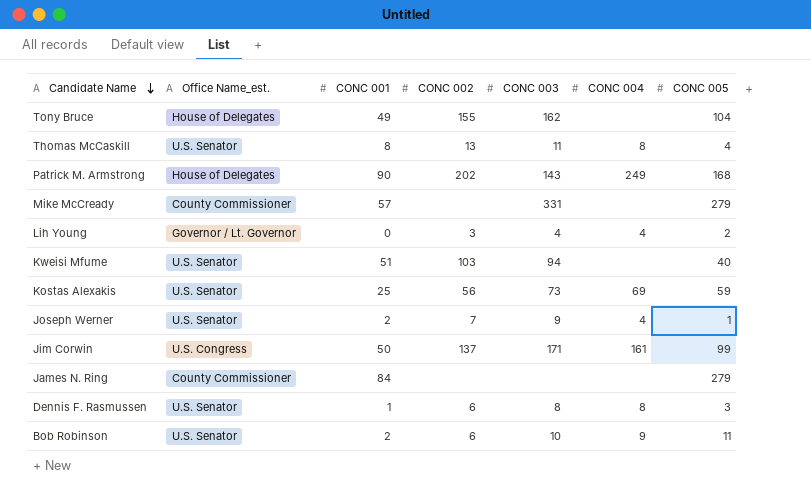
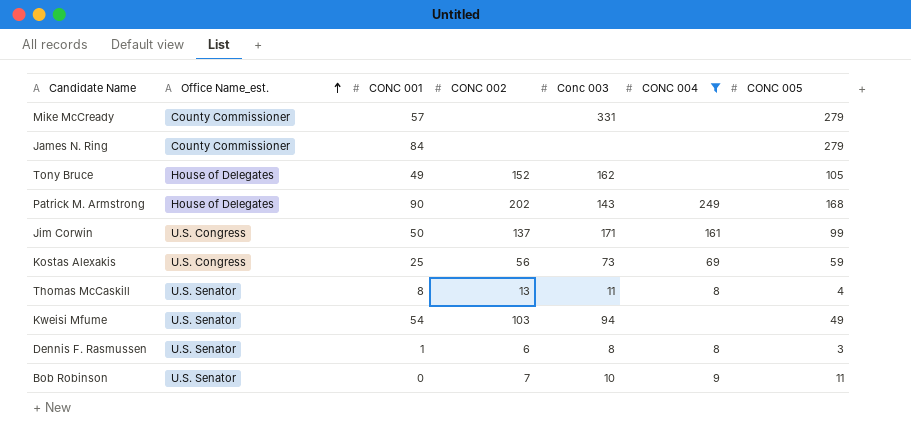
filter: none -> CONC 004 != 4
row order: Candidate Name descending -> Office Name_est. ascending
column name: CONC 003 -> Conc 003
Tony Bruce | CONC 002: 155 -> 152
Tony Bruce | CONC 005: 104 -> 105
Kostas Alexakis | Office Name_est.: U.S. Senator -> U.S. Congress
Kweisi Mfume | CONC 001: 51 -> 54
Kweisi Mfume | CONC 005: 40 -> 49
Bob Robinson | CONC 001: 2 -> 0
Bob Robinson | CONC 002: 6 -> 7

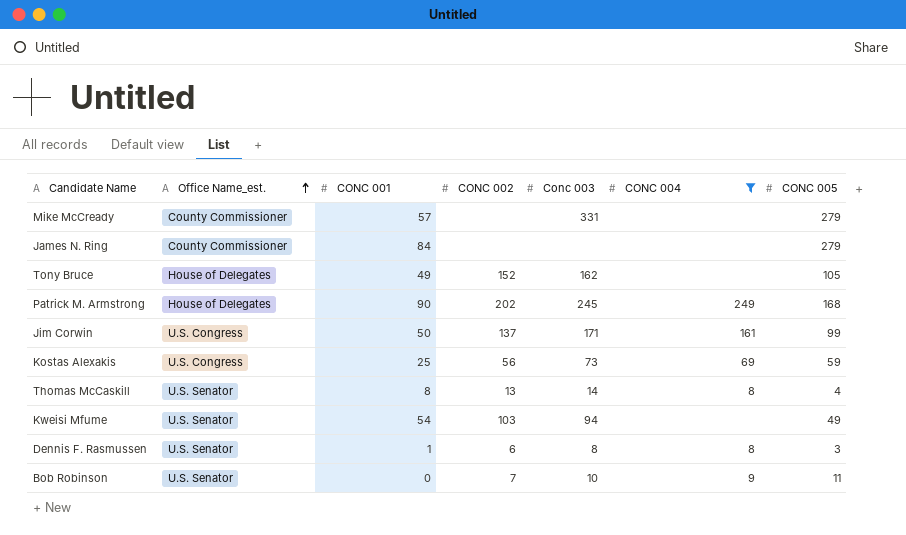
Patrick M. Armstrong | Conc 003: 143 -> 245
Thomas McCaskill | Conc 003: 11 -> 14

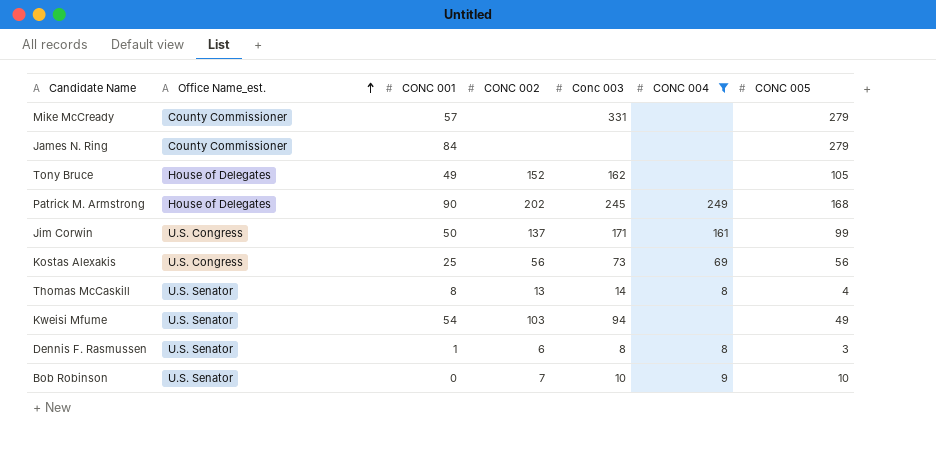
Kostas Alexakis | CONC 005: 59 -> 56
Bob Robinson | CONC 005: 11 -> 10

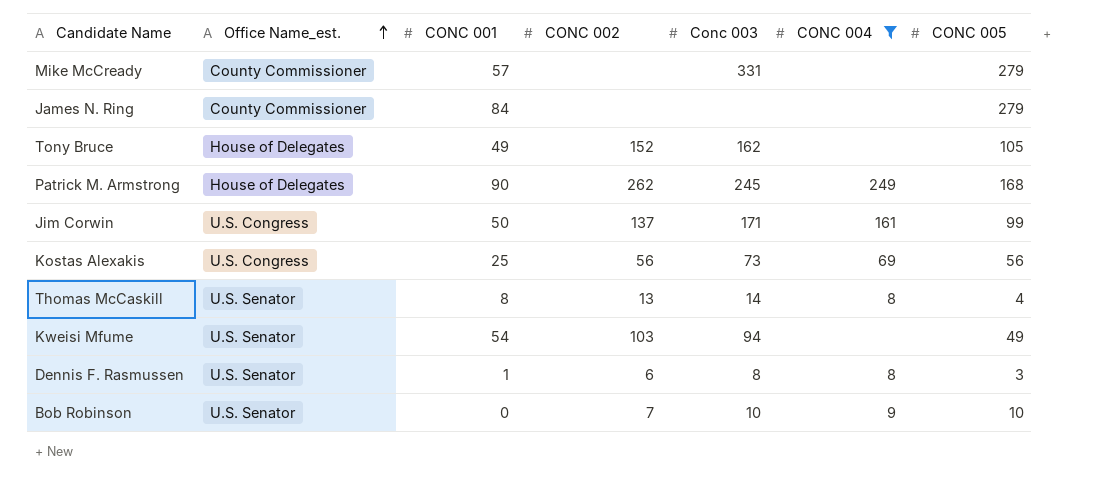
Patrick M. Armstrong | CONC 002: 202 -> 262

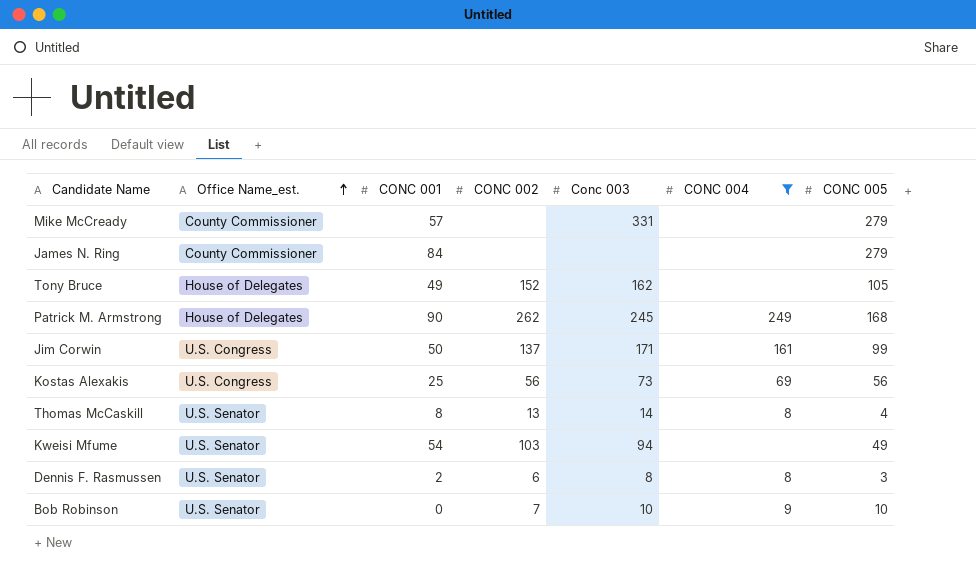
Dennis F. Rasmussen | CONC 001: 1 -> 2

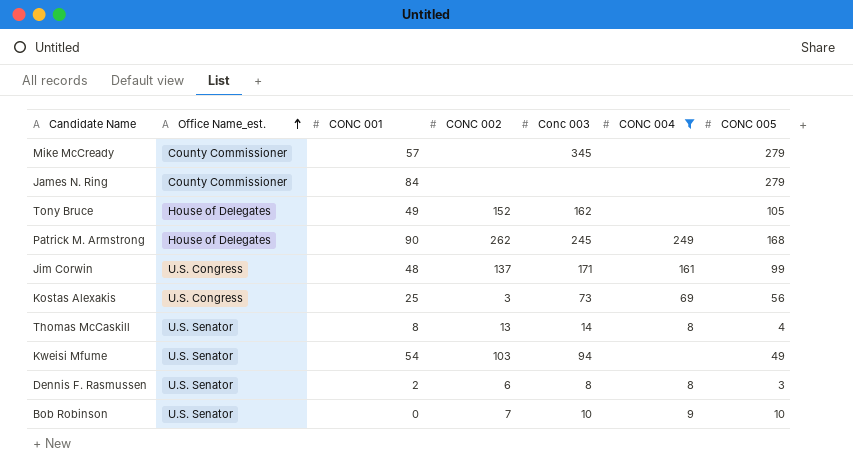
Mike McCready | Conc 003: 331 -> 345
Jim Corwin | CONC 001: 50 -> 48
Kostas Alexakis | CONC 002: 56 -> 3

